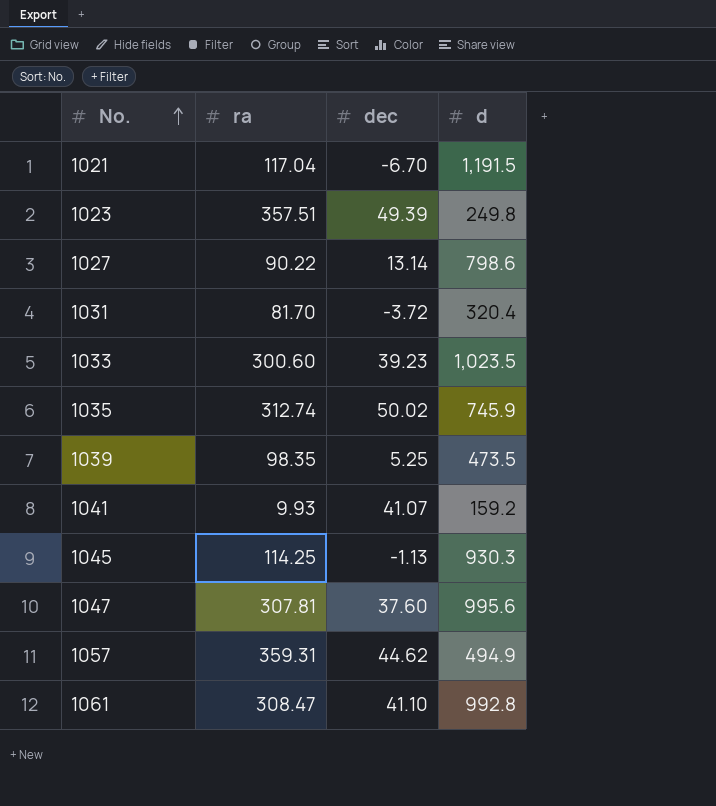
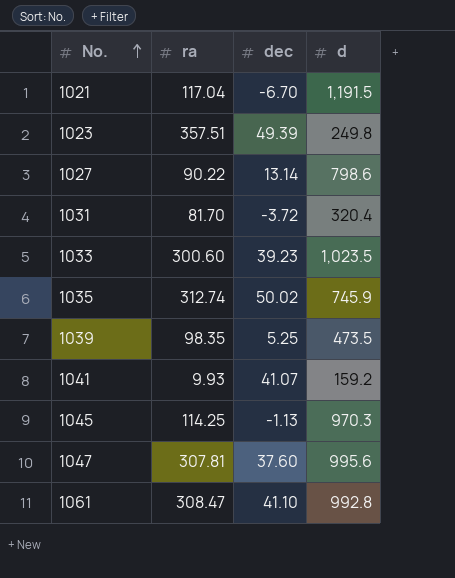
row 1057: 359.31 | 44.62 | 494.9 -> none
1045 | d: 930.3 -> 970.3

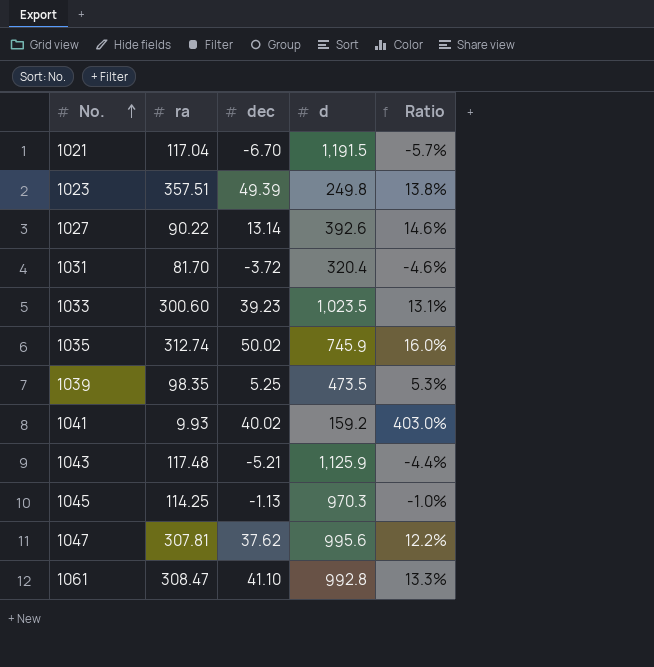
column Ratio | formula: none -> [dec] / [ra]
1027 | d: 798.6 -> 392.6
1041 | dec: 41.07 -> 40.02
row 1043: none -> 117.48 | -5.21 | 1,125.9 | -4.4%
1047 | dec: 37.60 -> 37.62

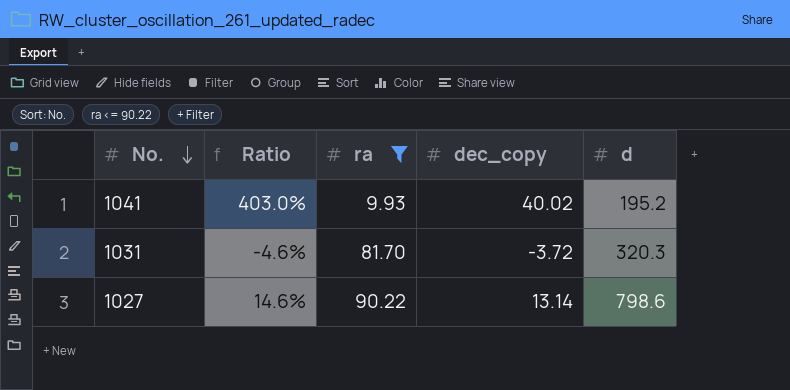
filter: none -> ra <= 90.22
row order: No. ascending -> No. descending
column Ratio | position: 5 -> 2
column name: dec -> dec_copy
1041 | d: 159.2 -> 195.2
1031 | d: 320.4 -> 320.3
1027 | d: 392.6 -> 798.6

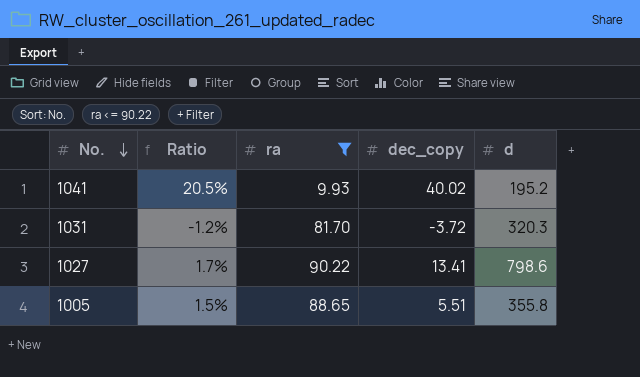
column Ratio | formula: [dec_copy] / [ra] -> [dec_copy] / [d]
1027 | dec_copy: 13.14 -> 13.41
row 1005: none -> 1.5% | 88.65 | 5.51 | 355.8

